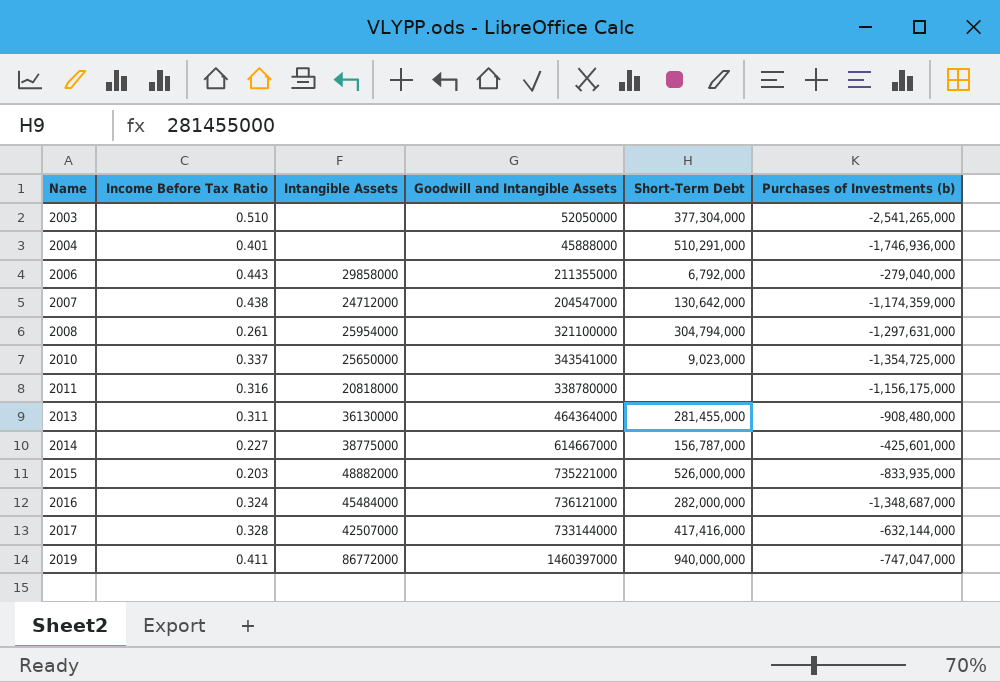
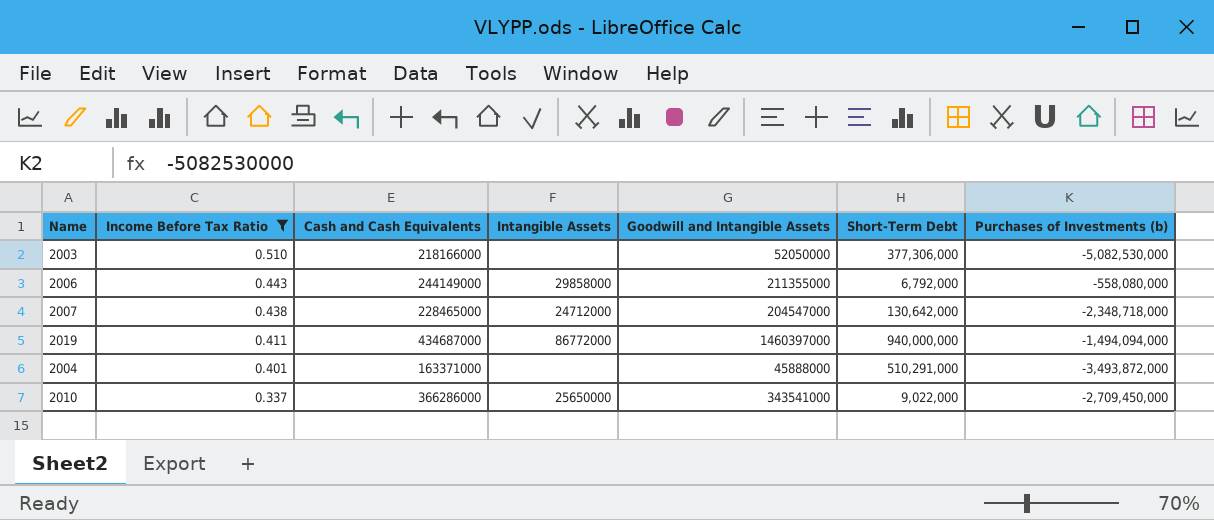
filter: none -> Income Before Tax Ratio >= 0.337
row order: Name ascending -> Income Before Tax Ratio descending
column Cash and Cash Equivalents | position: none -> 3
2003 | Short-Term Debt: 377,304,000 -> 377,306,000
2003 | Purchases of Investments (b): -2,541,265,000 -> -5,082,530,000
2006 | Purchases of Investments (b): -279,040,000 -> -558,080,000
2007 | Purchases of Investments (b): -1,174,359,000 -> -2,348,718,000
2019 | Purchases of Investments (b): -747,047,000 -> -1,494,094,000
2004 | Purchases of Investments (b): -1,746,936,000 -> -3,493,872,000
2010 | Short-Term Debt: 9,023,000 -> 9,022,000
2010 | Purchases of Investments (b): -1,354,725,000 -> -2,709,450,000

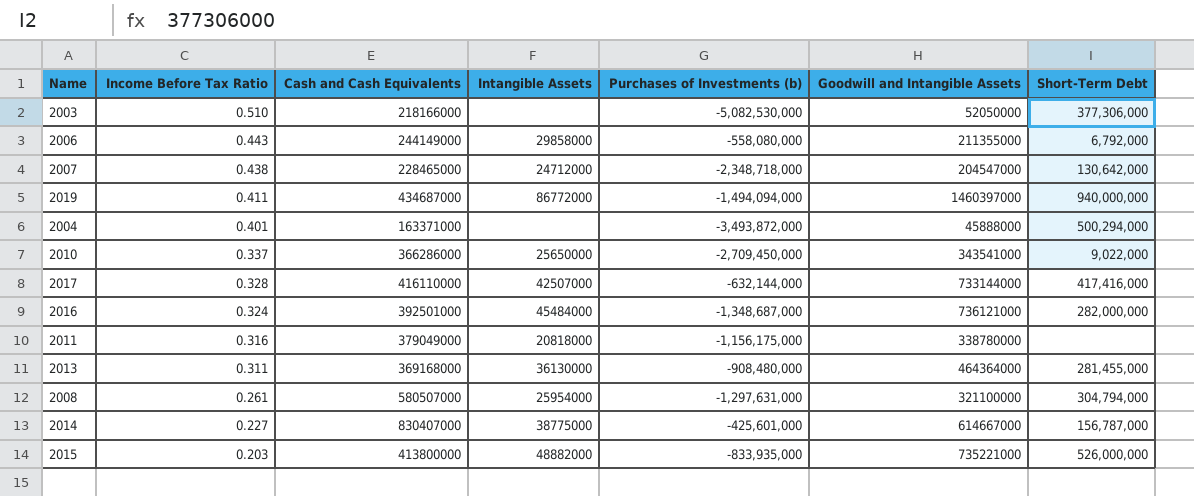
filter: Income Before Tax Ratio >= 0.337 -> none
column Purchases of Investments (b) | position: 7 -> 5
2004 | Short-Term Debt: 510,291,000 -> 500,294,000

